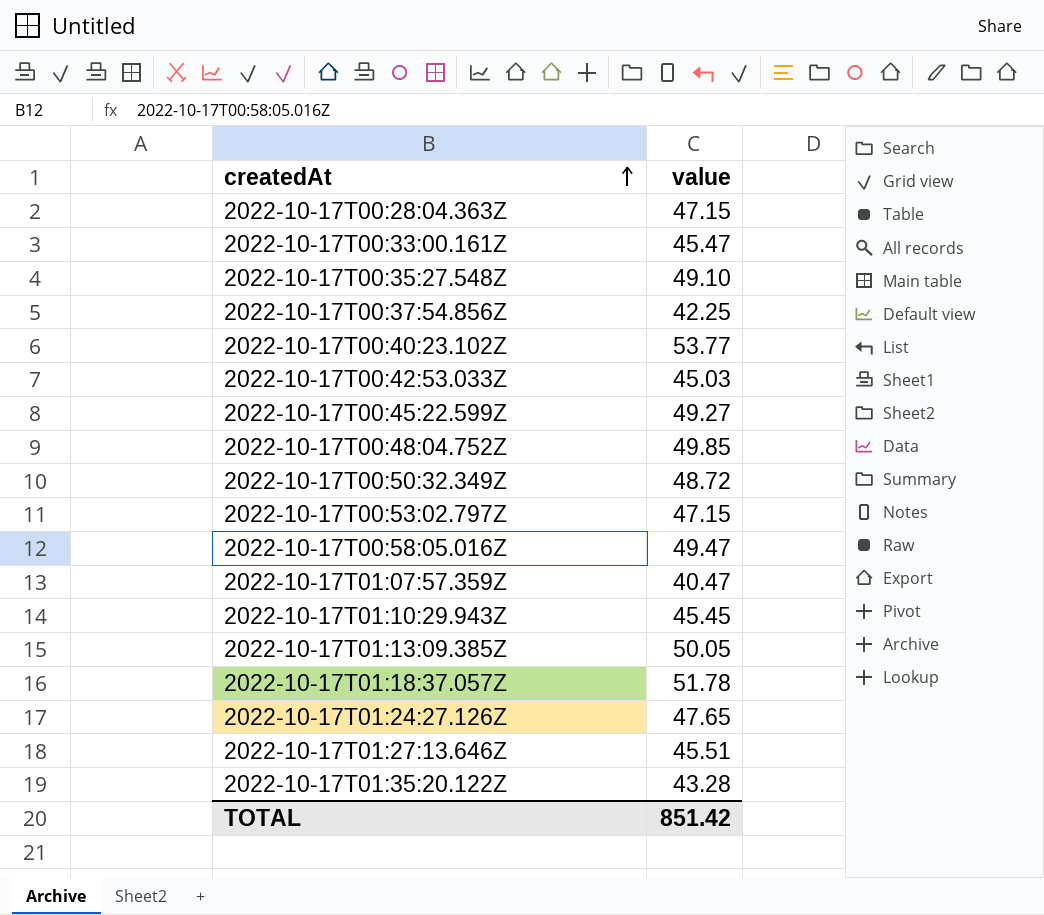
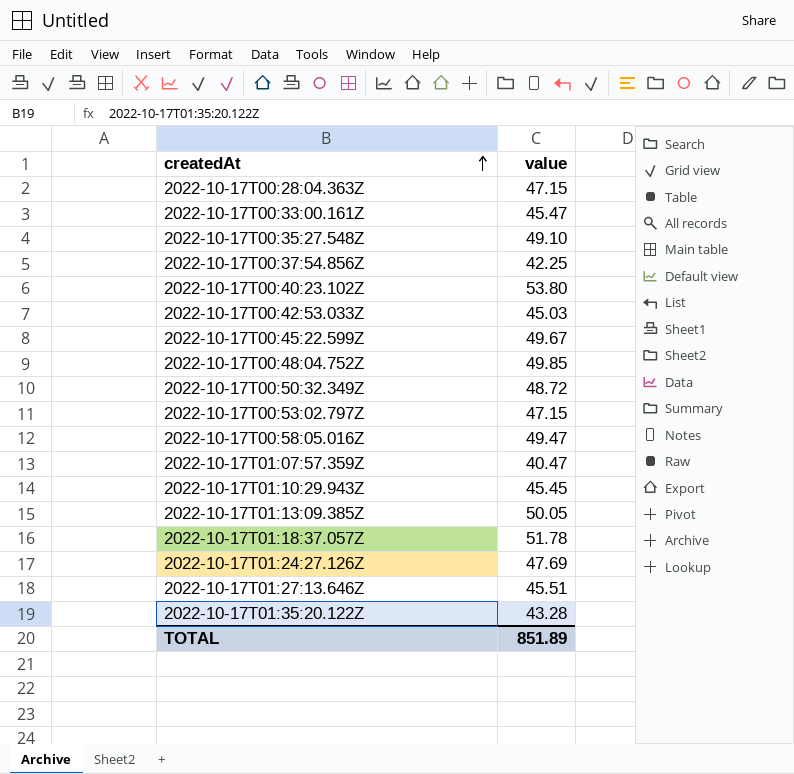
2022-10-17T00:40:23.102Z | value: 53.77 -> 53.80
2022-10-17T00:45:22.599Z | value: 49.27 -> 49.67
2022-10-17T01:24:27.126Z | value: 47.65 -> 47.69
TOTAL | value: 851.42 -> 851.89

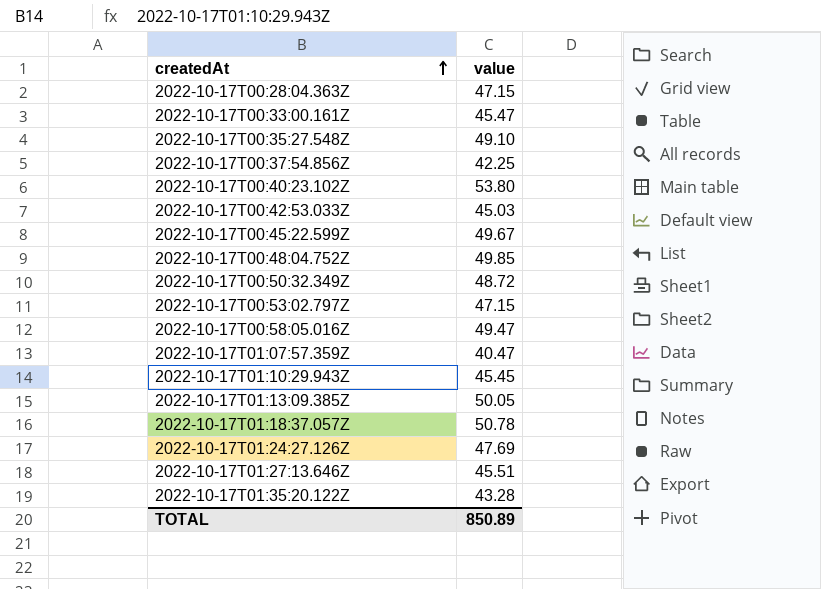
2022-10-17T01:18:37.057Z | value: 51.78 -> 50.78
TOTAL | value: 851.89 -> 850.89

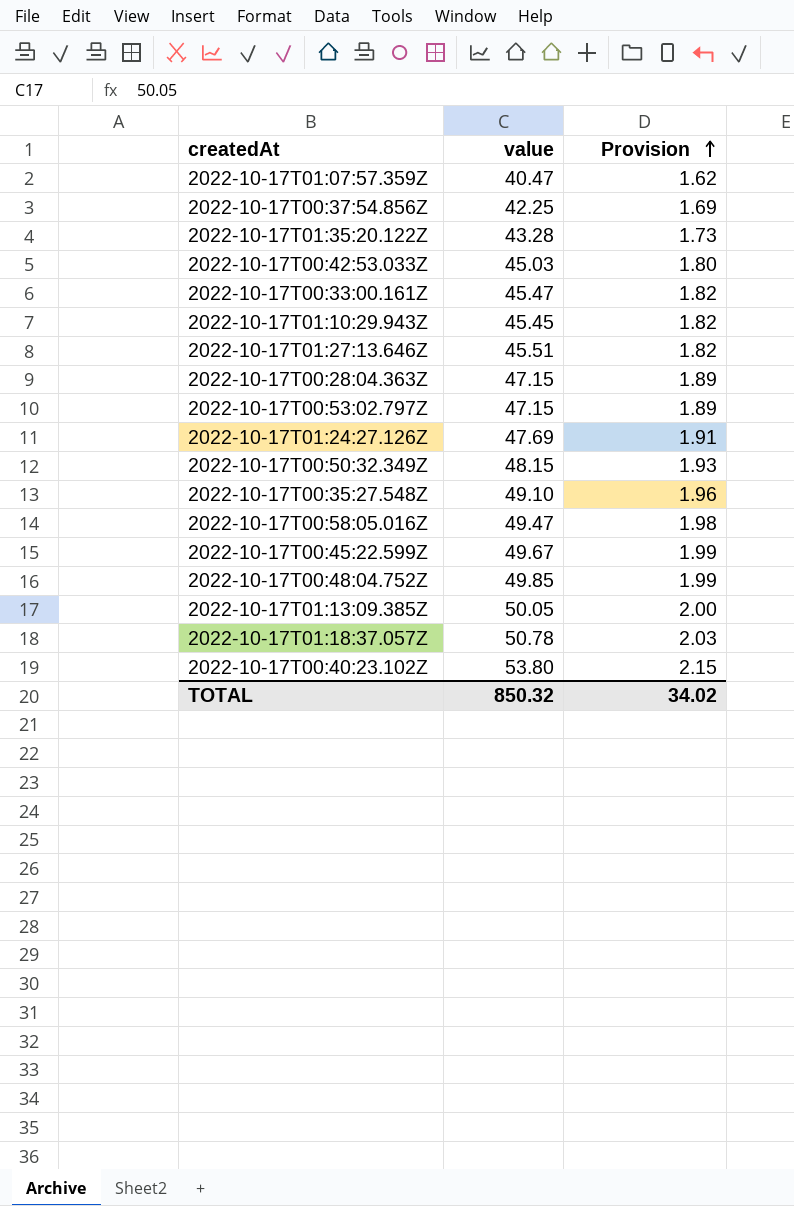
row order: createdAt ascending -> Provision ascending
column Provision | formula: none -> [value] * 0.04
2022-10-17T00:50:32.349Z | value: 48.72 -> 48.15
TOTAL | value: 850.89 -> 850.32

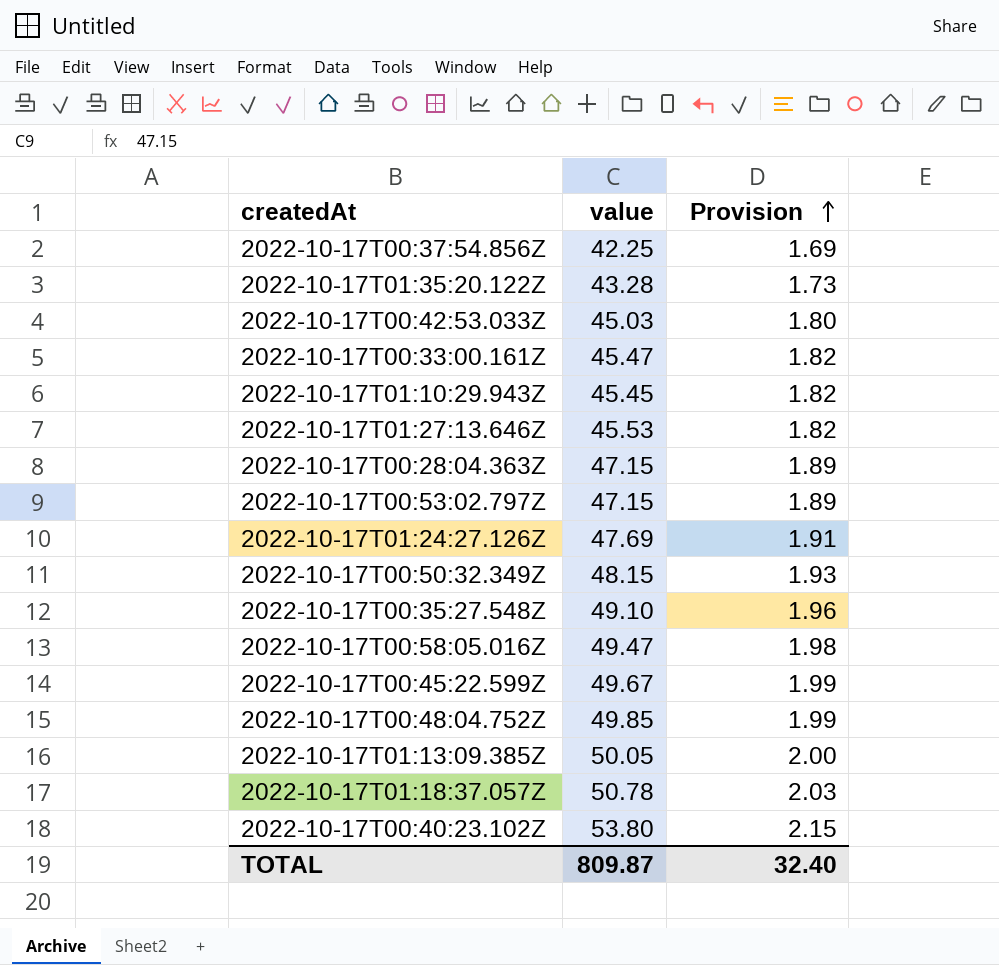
row 2022-10-17T01:07:57.359Z: 40.47 | 1.62 -> none
2022-10-17T01:27:13.646Z | value: 45.51 -> 45.53
TOTAL | value: 850.32 -> 809.87
TOTAL | Provision: 34.02 -> 32.40

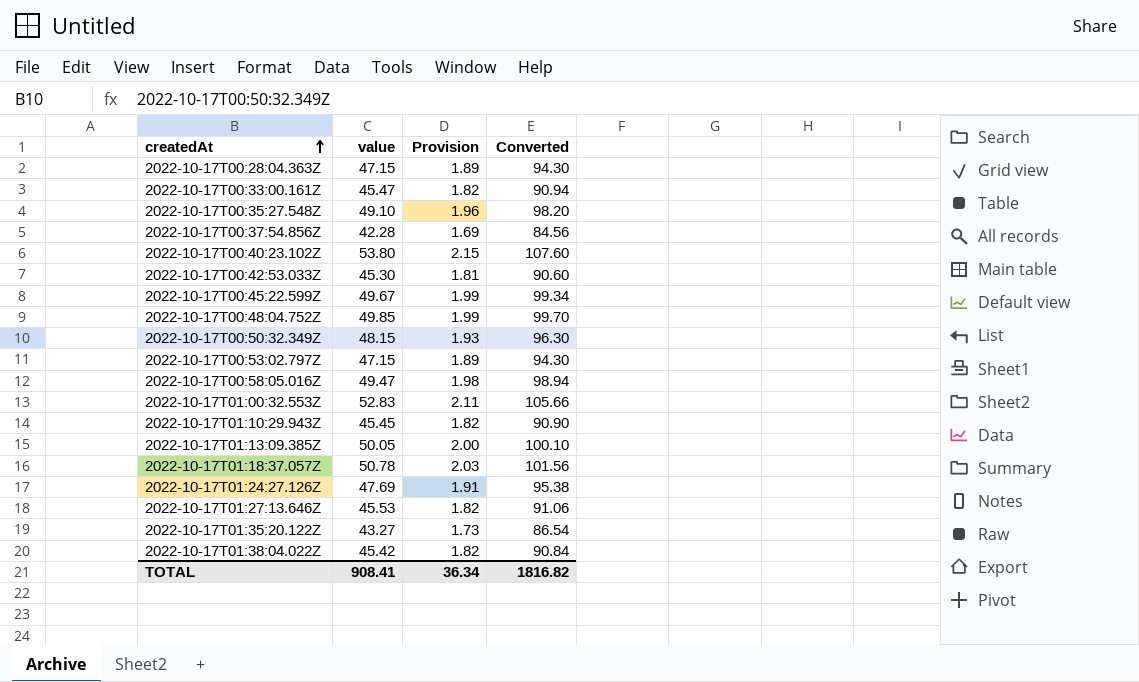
row order: Provision ascending -> createdAt ascending
column Converted | formula: none -> [value] * 2
2022-10-17T00:37:54.856Z | value: 42.25 -> 42.28
2022-10-17T00:42:53.033Z | value: 45.03 -> 45.30
2022-10-17T00:42:53.033Z | Provision: 1.80 -> 1.81
row 2022-10-17T01:00:32.553Z: none -> 52.83 | 2.11 | 105.66
2022-10-17T01:35:20.122Z | value: 43.28 -> 43.27
row 2022-10-17T01:38:04.022Z: none -> 45.42 | 1.82 | 90.84
TOTAL | value: 809.87 -> 908.41
TOTAL | Provision: 32.40 -> 36.34

